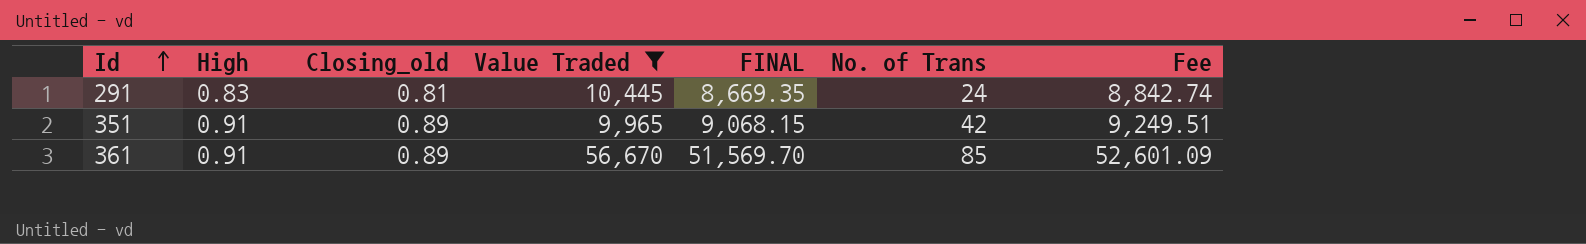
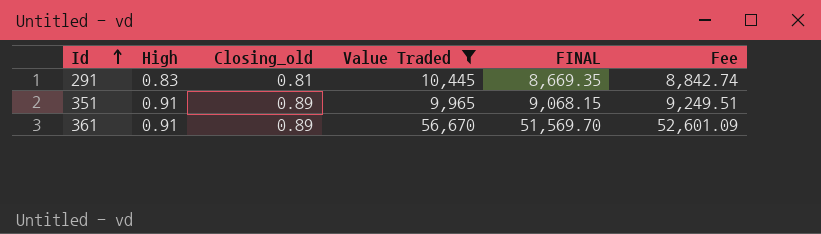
column No. of Trans | position: 6 -> none

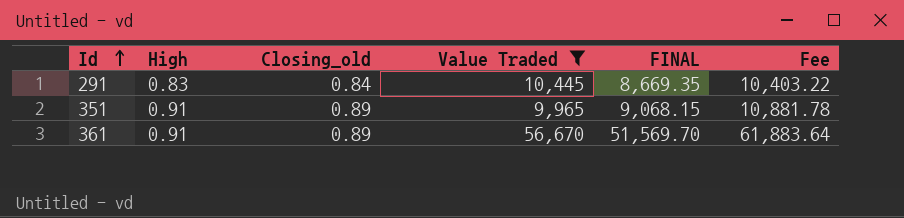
column Fee | formula: [FINAL] * 1.02 -> [FINAL] * 1.2
291 | Closing_old: 0.81 -> 0.84

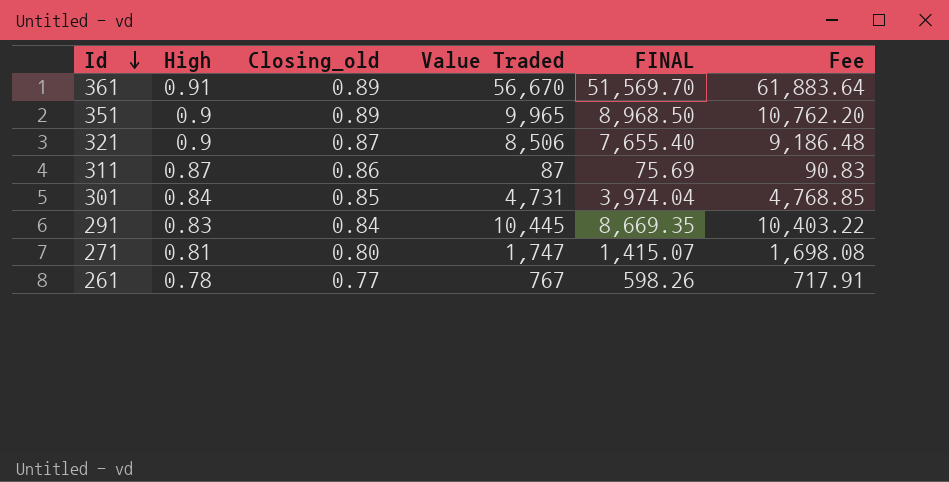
filter: Value Traded >= 9,965 -> none
row order: Id ascending -> Id descending
351 | High: 0.91 -> 0.9
351 | FINAL: 9,068.15 -> 8,968.50
351 | Fee: 10,881.78 -> 10,762.20

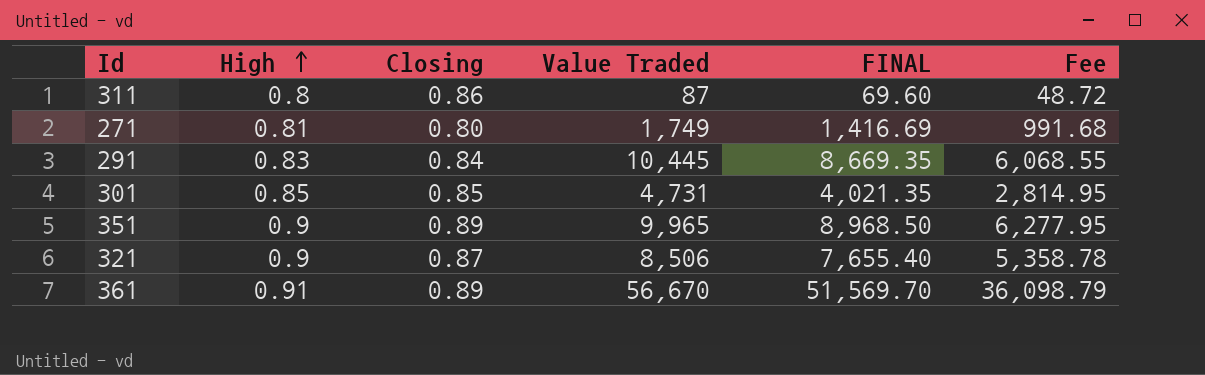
row order: Id descending -> High ascending
column name: Closing_old -> Closing
column Fee | formula: [FINAL] * 1.2 -> [FINAL] * 0.7
row 261: 0.78 | 0.77 | 767 | 598.26 | 717.91 -> none
311 | High: 0.87 -> 0.8
311 | FINAL: 75.69 -> 69.60
271 | Value Traded: 1,747 -> 1,749
271 | FINAL: 1,415.07 -> 1,416.69
301 | High: 0.84 -> 0.85
301 | FINAL: 3,974.04 -> 4,021.35

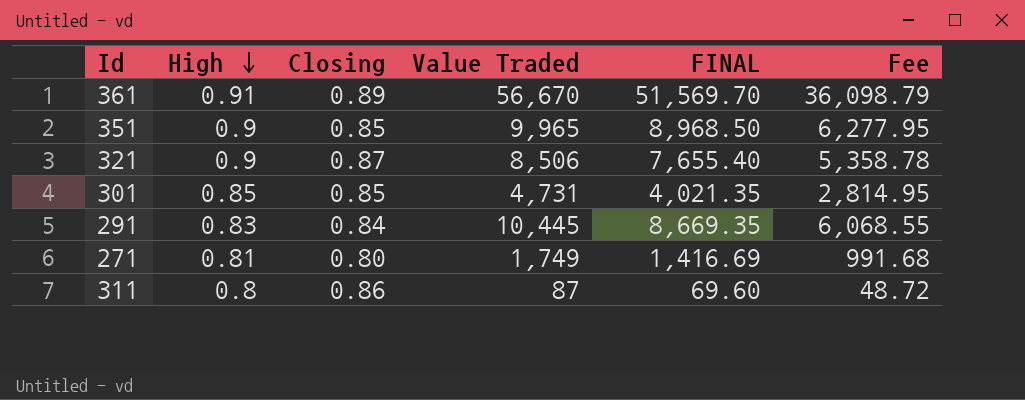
row order: High ascending -> High descending
351 | Closing: 0.89 -> 0.85

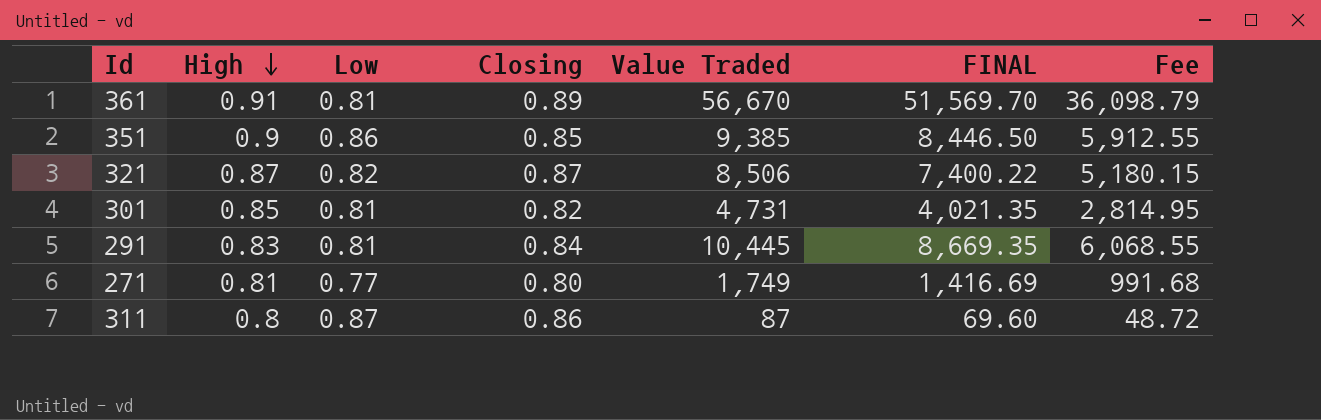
column Low | position: none -> 3
351 | Value Traded: 9,965 -> 9,385
351 | FINAL: 8,968.50 -> 8,446.50
351 | Fee: 6,277.95 -> 5,912.55
321 | High: 0.9 -> 0.87
321 | FINAL: 7,655.40 -> 7,400.22
321 | Fee: 5,358.78 -> 5,180.15
301 | Closing: 0.85 -> 0.82

